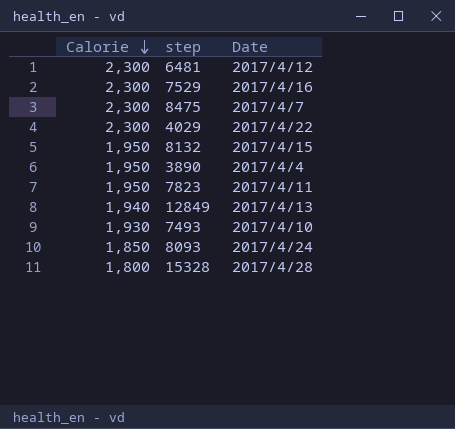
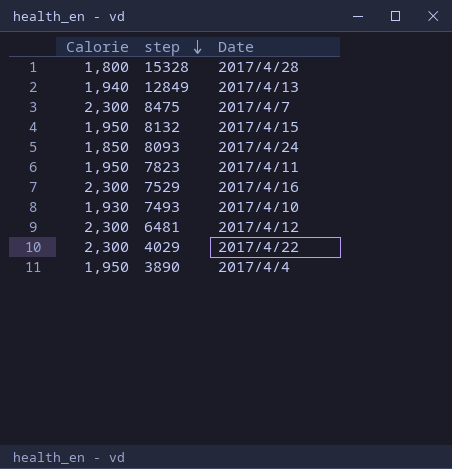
row order: Calorie descending -> step descending

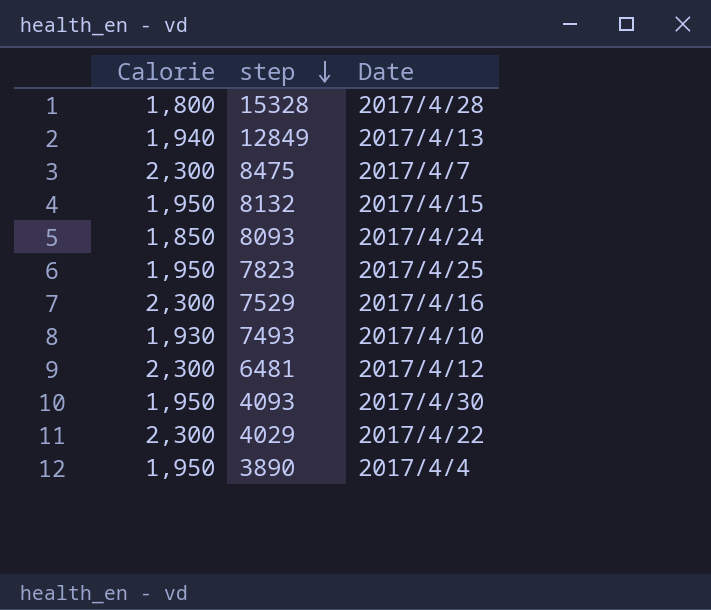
7823 | Date: 2017/4/11 -> 2017/4/25
row 4093: none -> 1,950 | 2017/4/30

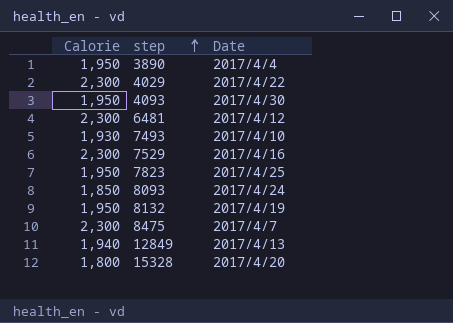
row order: step descending -> step ascending
8132 | Date: 2017/4/15 -> 2017/4/19
15328 | Date: 2017/4/28 -> 2017/4/20

